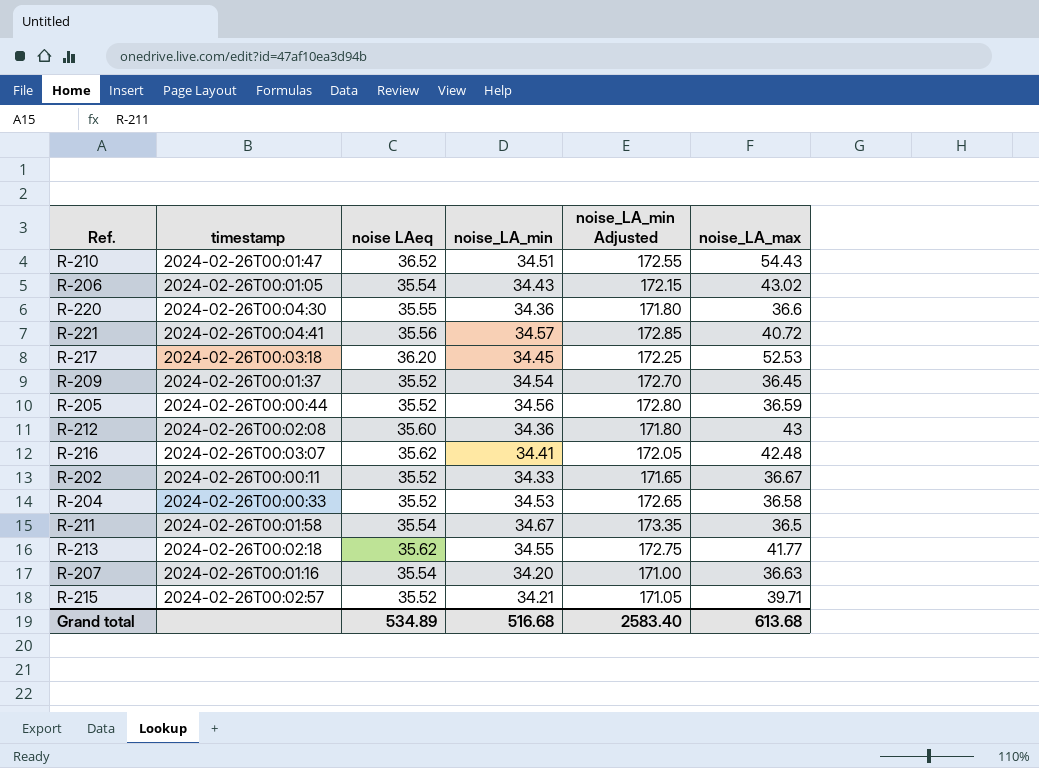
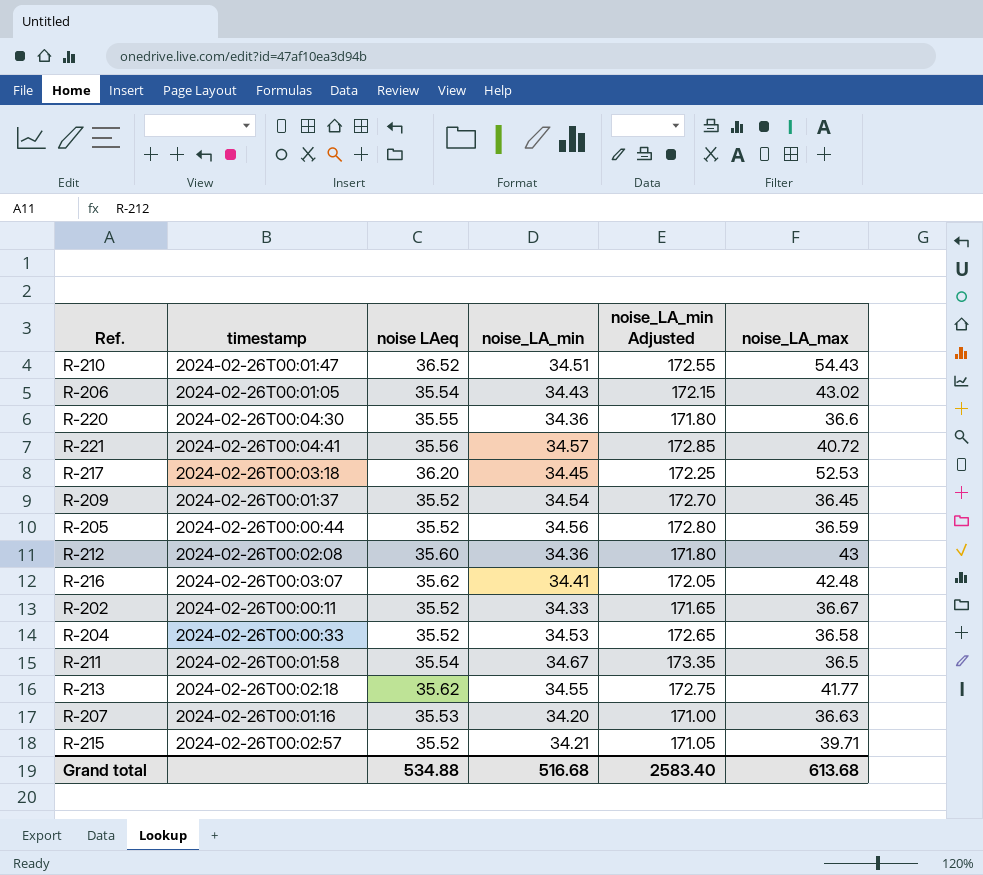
R-207 | noise LAeq: 35.54 -> 35.53
Grand total | noise LAeq: 534.89 -> 534.88

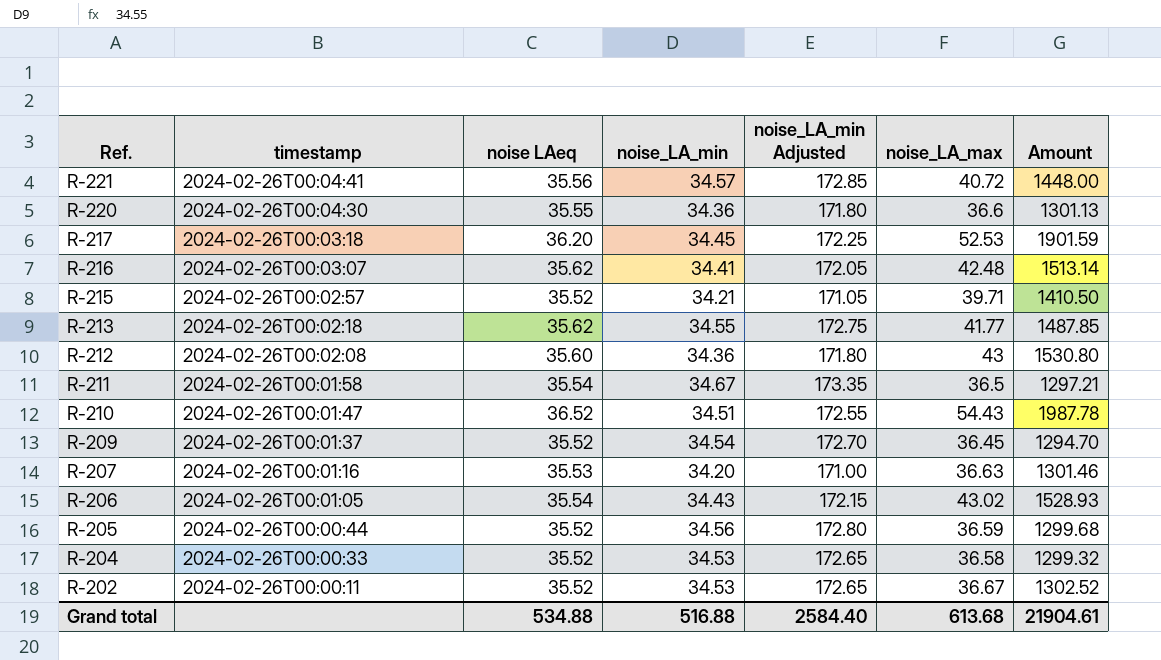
row order: none -> Ref. descending
column Amount | formula: none -> [noise LAeq] * [noise_LA_max]
R-202 | noise_LA_min: 34.33 -> 34.53
R-202 | noise_LA_min Adjusted: 171.65 -> 172.65
Grand total | noise_LA_min: 516.68 -> 516.88
Grand total | noise_LA_min Adjusted: 2583.40 -> 2584.40

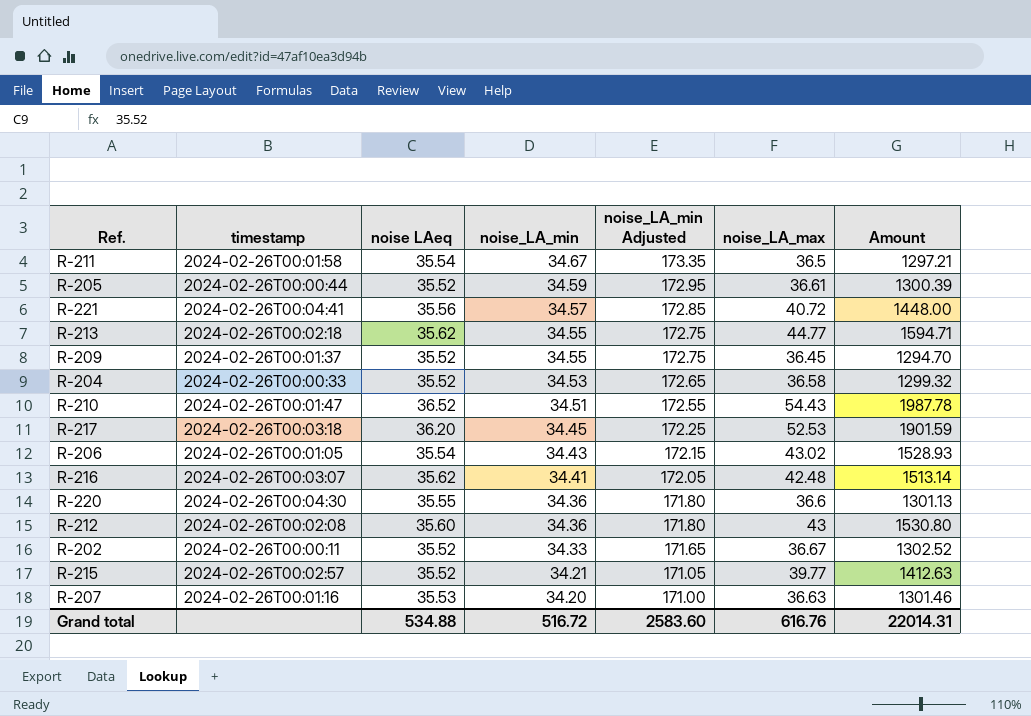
row order: Ref. descending -> noise_LA_min descending
R-205 | noise_LA_min: 34.56 -> 34.59
R-205 | noise_LA_min Adjusted: 172.80 -> 172.95
R-205 | noise_LA_max: 36.59 -> 36.61
R-205 | Amount: 1299.68 -> 1300.39
R-213 | noise_LA_max: 41.77 -> 44.77
R-213 | Amount: 1487.85 -> 1594.71
R-209 | noise_LA_min: 34.54 -> 34.55
R-209 | noise_LA_min Adjusted: 172.70 -> 172.75
R-202 | noise_LA_min: 34.53 -> 34.33
R-202 | noise_LA_min Adjusted: 172.65 -> 171.65
R-215 | noise_LA_max: 39.71 -> 39.77
R-215 | Amount: 1410.50 -> 1412.63
Grand total | noise_LA_min: 516.88 -> 516.72
Grand total | noise_LA_min Adjusted: 2584.40 -> 2583.60
Grand total | noise_LA_max: 613.68 -> 616.76
Grand total | Amount: 21904.61 -> 22014.31

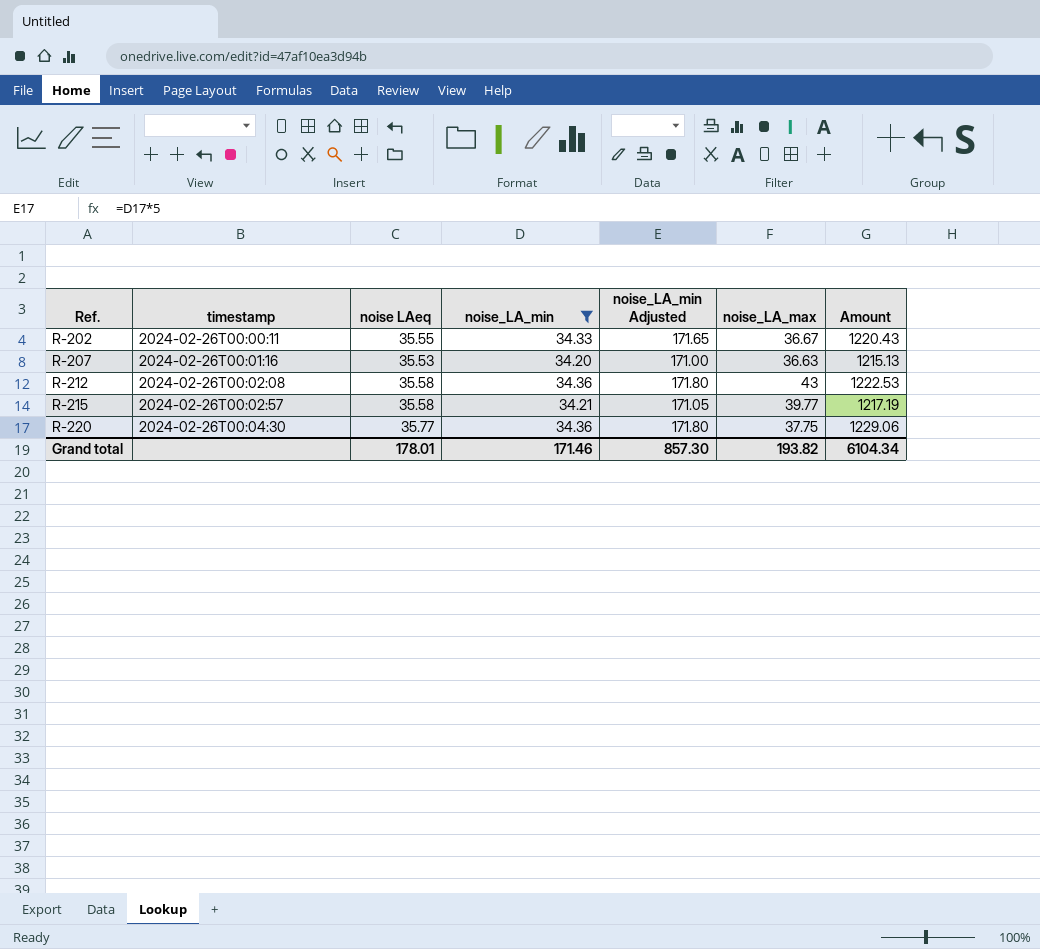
filter: none -> noise_LA_min <= 34.36
row order: noise_LA_min descending -> Ref. ascending
column Amount | formula: [noise LAeq] * [noise_LA_max] -> [noise LAeq] * [noise_LA_min]
R-202 | noise LAeq: 35.52 -> 35.55
R-212 | noise LAeq: 35.60 -> 35.58
R-215 | noise LAeq: 35.52 -> 35.58
R-220 | noise LAeq: 35.55 -> 35.77
R-220 | noise_LA_max: 36.6 -> 37.75
Grand total | noise LAeq: 534.88 -> 178.01
Grand total | noise_LA_min: 516.72 -> 171.46
Grand total | noise_LA_min Adjusted: 2583.60 -> 857.30
Grand total | noise_LA_max: 616.76 -> 193.82
Grand total | Amount: 22014.31 -> 6104.34

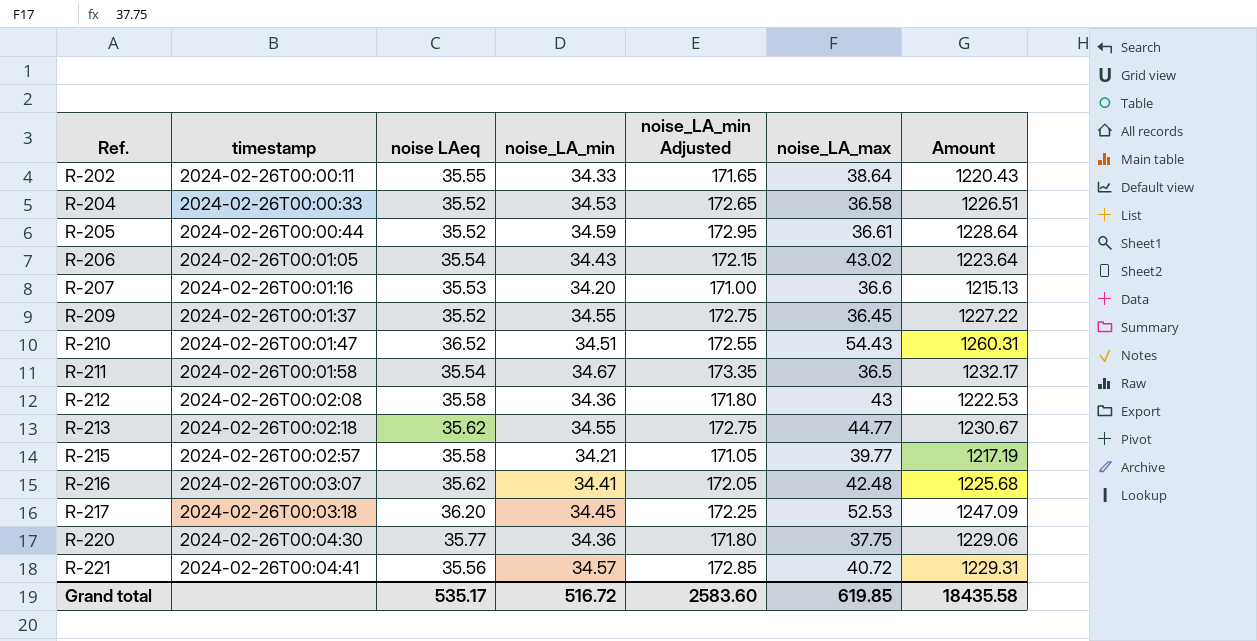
filter: noise_LA_min <= 34.36 -> none
R-202 | noise_LA_max: 36.67 -> 38.64
R-207 | noise_LA_max: 36.63 -> 36.6
Grand total | noise LAeq: 178.01 -> 535.17
Grand total | noise_LA_min: 171.46 -> 516.72
Grand total | noise_LA_min Adjusted: 857.30 -> 2583.60
Grand total | noise_LA_max: 193.82 -> 619.85
Grand total | Amount: 6104.34 -> 18435.58

